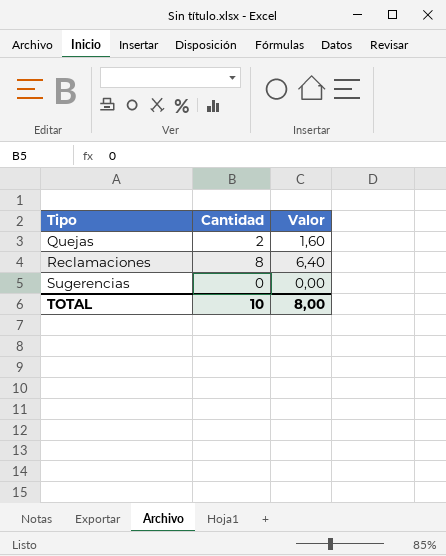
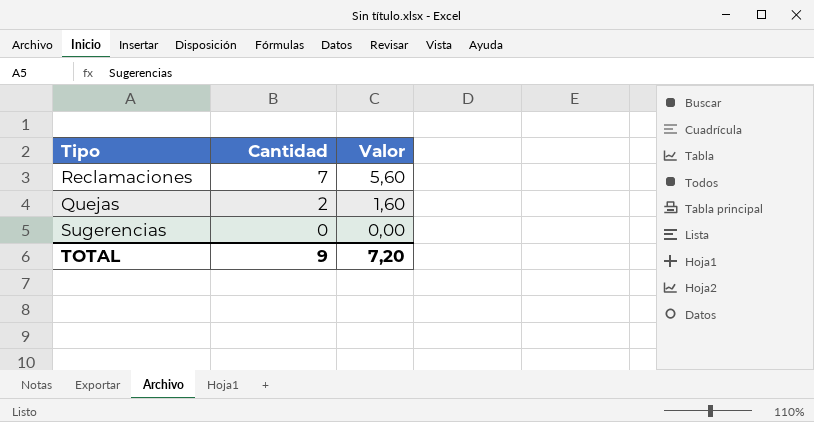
row order: Tipo ascending -> Cantidad descending
Reclamaciones | Cantidad: 8 -> 7
Reclamaciones | Valor: 6,40 -> 5,60
TOTAL | Cantidad: 10 -> 9
TOTAL | Valor: 8,00 -> 7,20

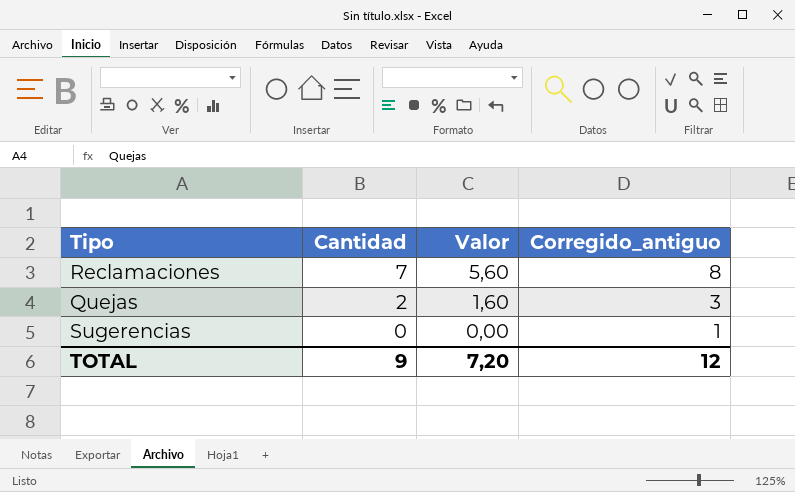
column Corregido_antiguo | formula: none -> [Cantidad] + 1

